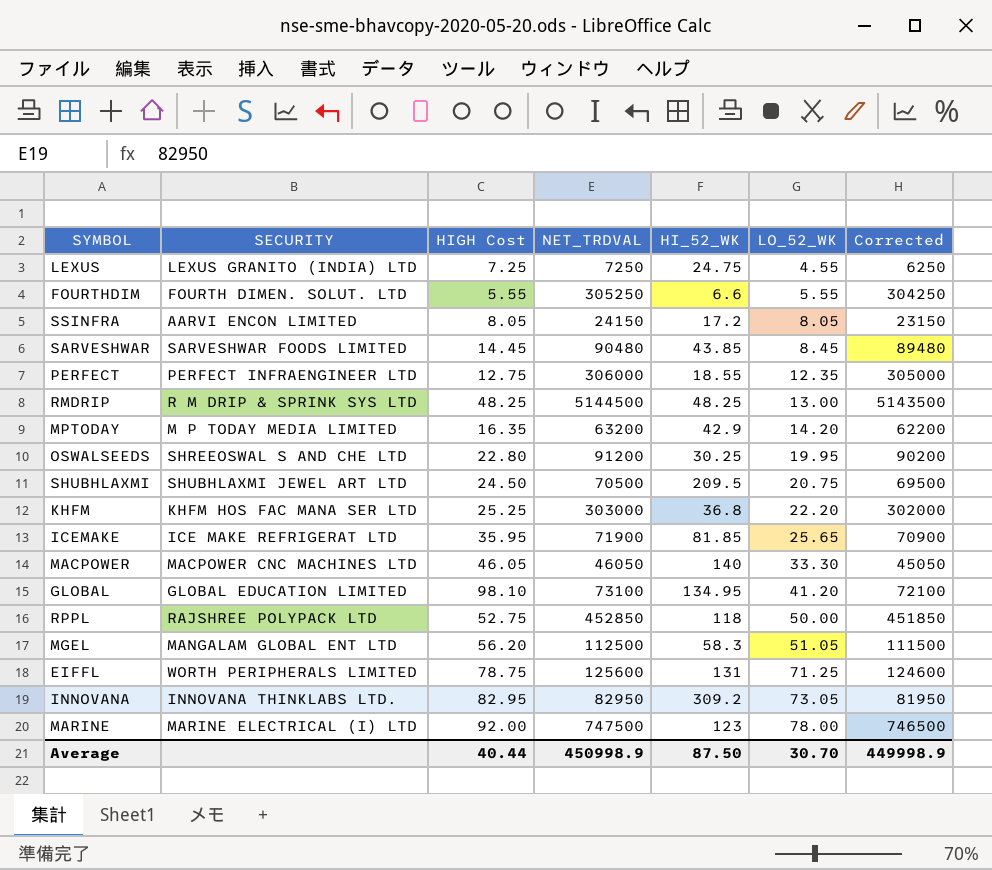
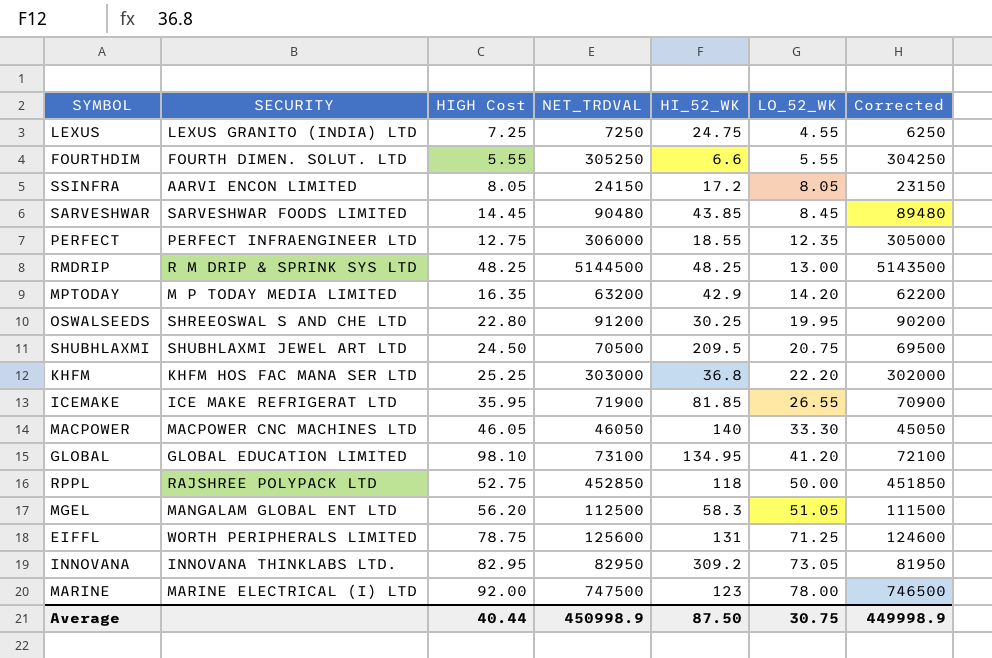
ICEMAKE | LO_52_WK: 25.65 -> 26.55
Average | LO_52_WK: 30.70 -> 30.75

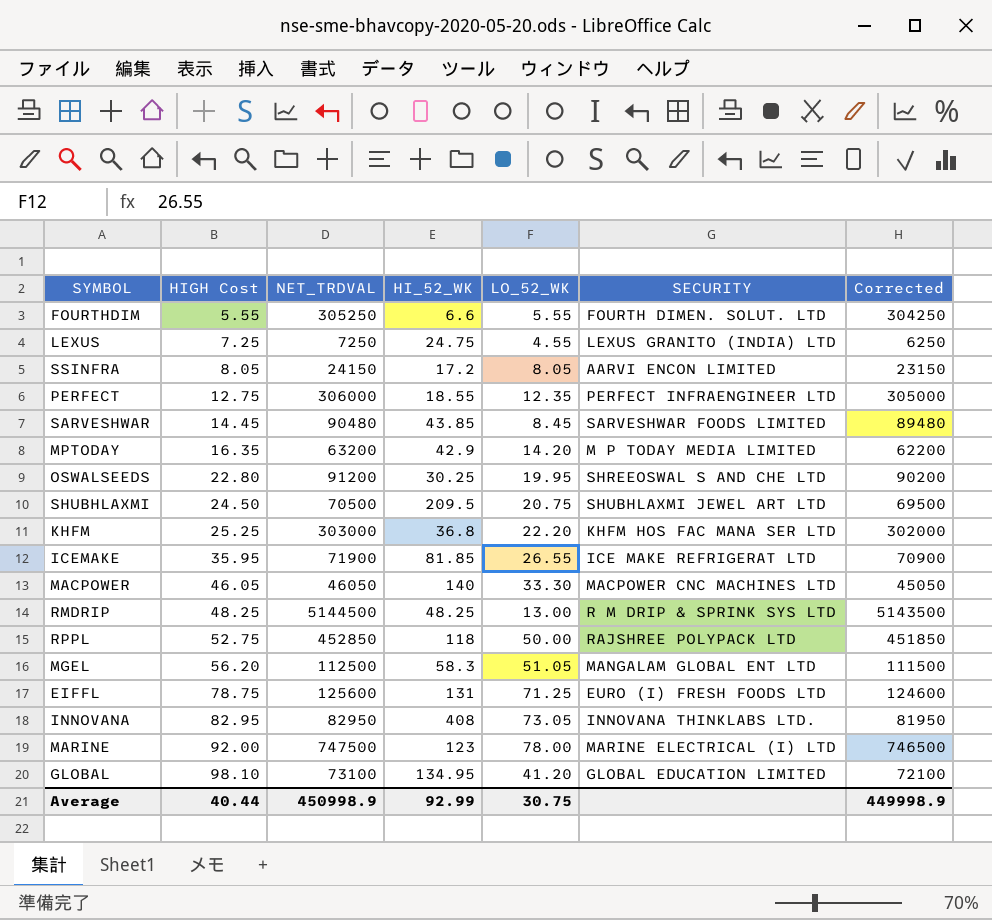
row order: LO_52_WK ascending -> HIGH Cost ascending
column SECURITY | position: 2 -> 6
EIFFL | SECURITY: WORTH PERIPHERALS LIMITED -> EURO (I) FRESH FOODS LTD
INNOVANA | HI_52_WK: 309.2 -> 408
Average | HI_52_WK: 87.50 -> 92.99

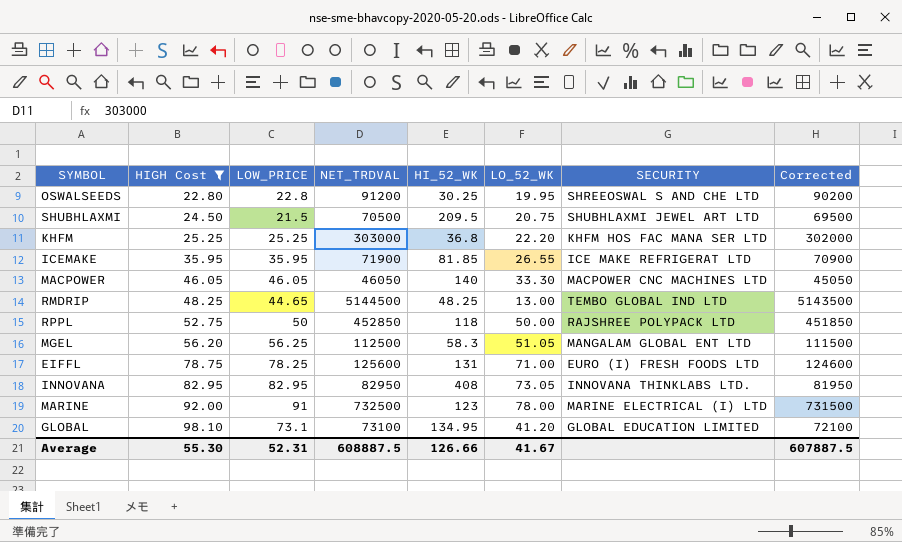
filter: none -> HIGH Cost >= 22.80
column LOW_PRICE | position: none -> 3
RMDRIP | SECURITY: R M DRIP & SPRINK SYS LTD -> TEMBO GLOBAL IND LTD
EIFFL | LO_52_WK: 71.25 -> 71.00
MARINE | NET_TRDVAL: 747500 -> 732500
MARINE | Corrected: 746500 -> 731500
Average | HIGH Cost: 40.44 -> 55.30
Average | NET_TRDVAL: 450998.9 -> 608887.5
Average | HI_52_WK: 92.99 -> 126.66
Average | LO_52_WK: 30.75 -> 41.67
Average | Corrected: 449998.9 -> 607887.5

